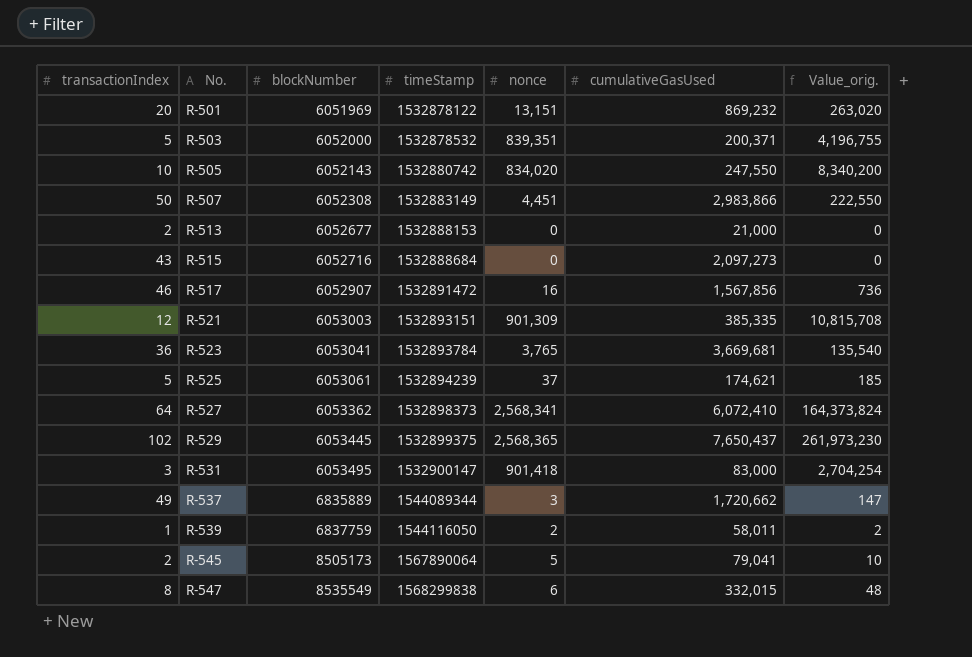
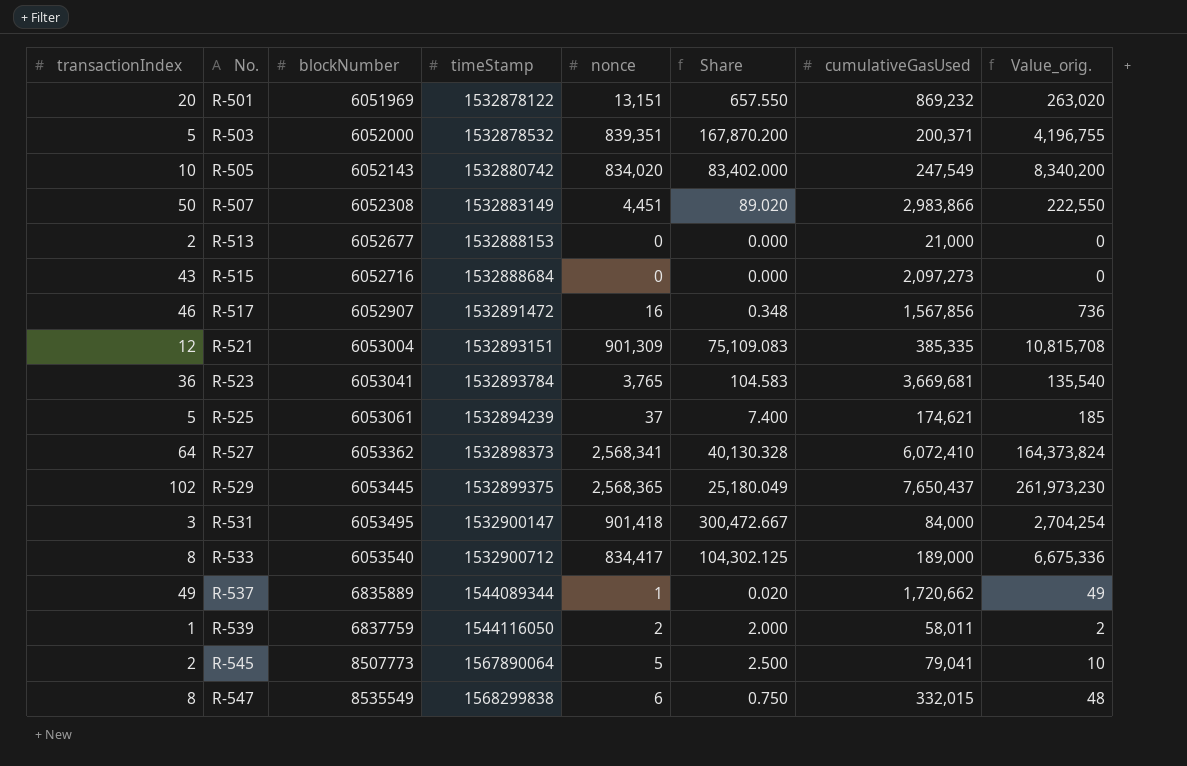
column Share | formula: none -> [nonce] / [transactionIndex]
R-505 | cumulativeGasUsed: 247,550 -> 247,549
R-521 | blockNumber: 6053003 -> 6053004
R-531 | cumulativeGasUsed: 83,000 -> 84,000
row R-533: none -> 8 | 6053540 | 1532900712 | 834,417 | 104,302.125 | 189,000 | 6,675,336
R-537 | nonce: 3 -> 1
R-537 | Value_orig.: 147 -> 49
R-545 | blockNumber: 8505173 -> 8507773

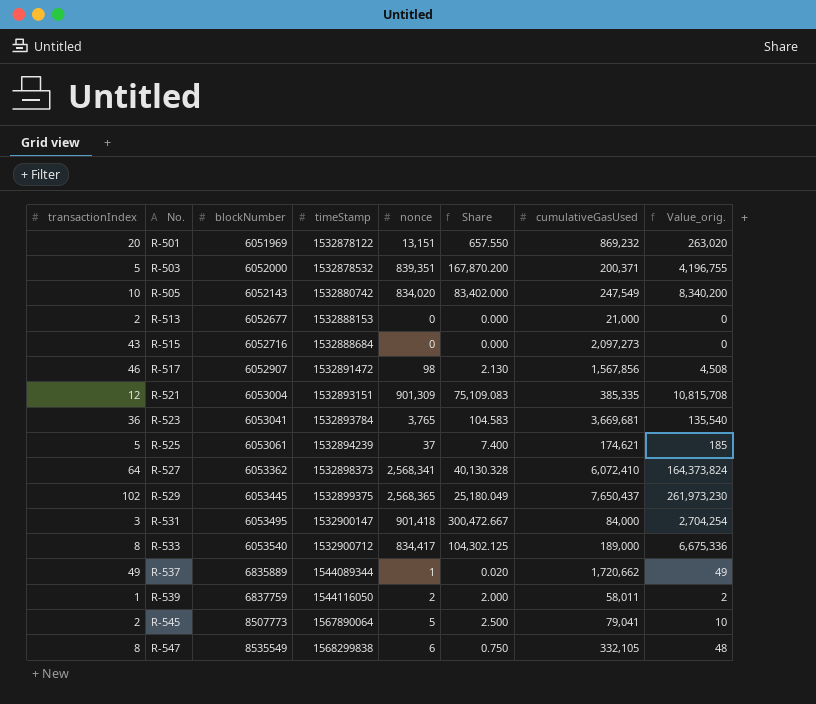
row R-507: 50 | 6052308 | 1532883149 | 4,451 | 89.020 | 2,983,866 | 222,550 -> none
R-517 | nonce: 16 -> 98
R-517 | Share: 0.348 -> 2.130
R-517 | Value_orig.: 736 -> 4,508
R-547 | cumulativeGasUsed: 332,015 -> 332,105

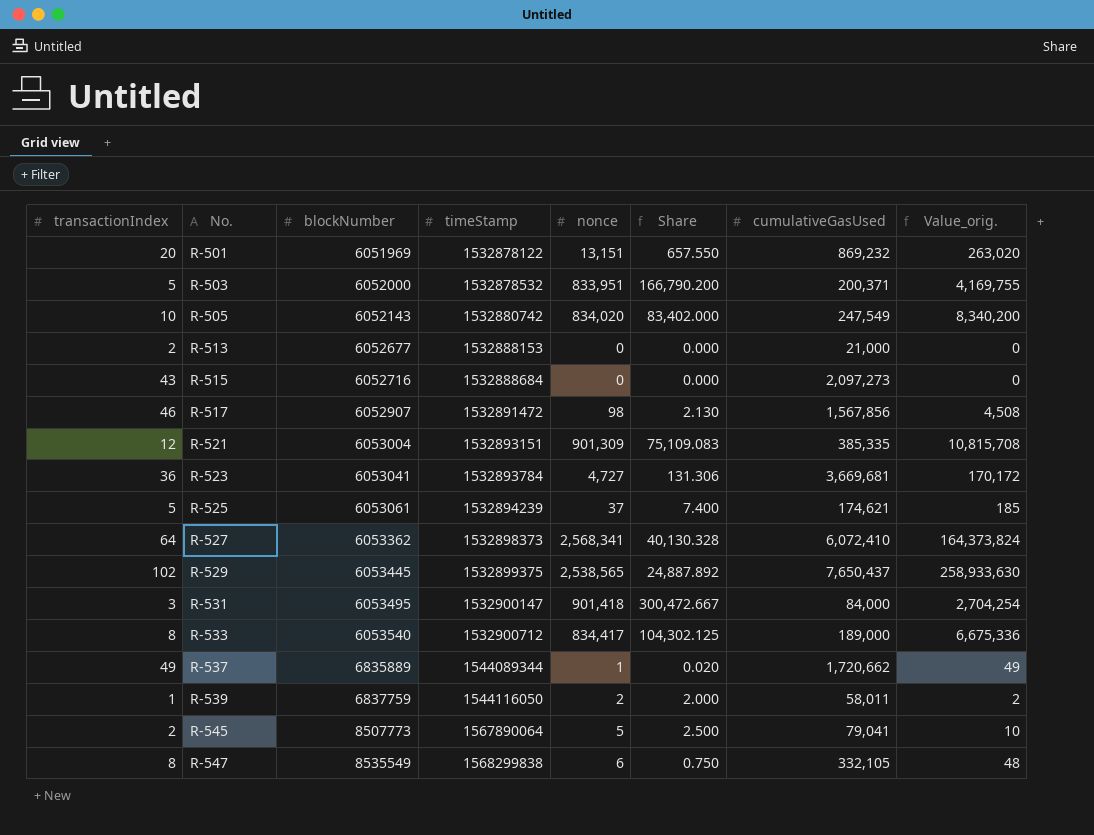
R-503 | nonce: 839,351 -> 833,951
R-503 | Share: 167,870.200 -> 166,790.200
R-503 | Value_orig.: 4,196,755 -> 4,169,755
R-523 | nonce: 3,765 -> 4,727
R-523 | Share: 104.583 -> 131.306
R-523 | Value_orig.: 135,540 -> 170,172
R-529 | nonce: 2,568,365 -> 2,538,565
R-529 | Share: 25,180.049 -> 24,887.892
R-529 | Value_orig.: 261,973,230 -> 258,933,630

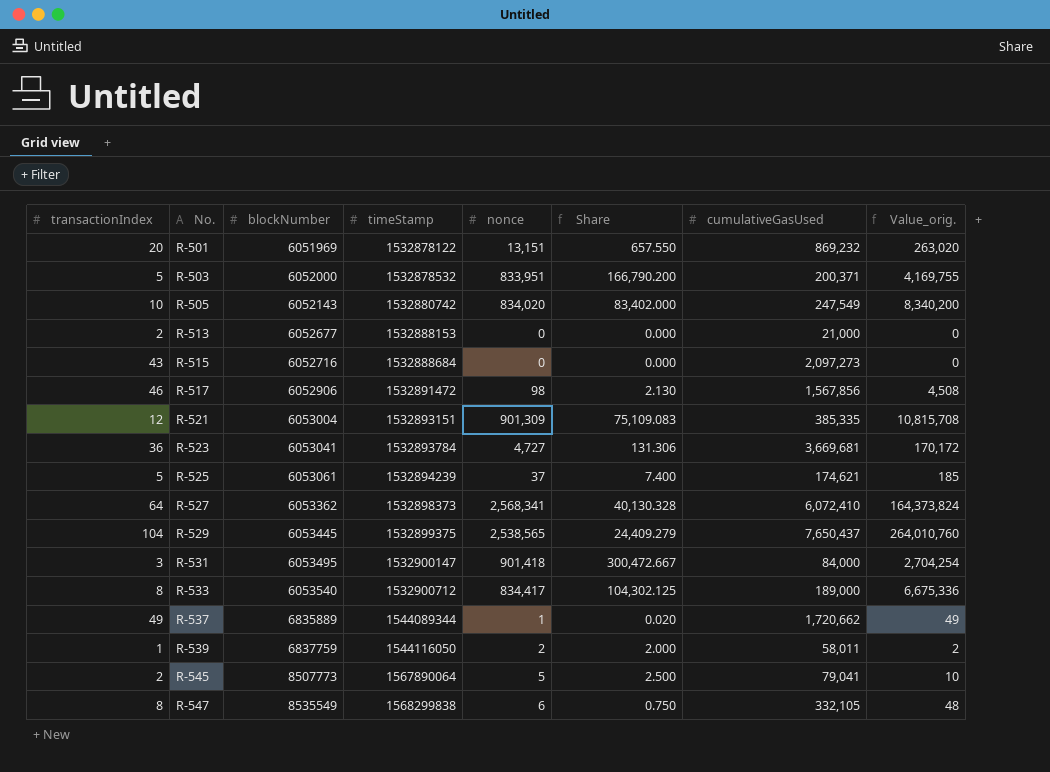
R-517 | blockNumber: 6052907 -> 6052906
R-529 | transactionIndex: 102 -> 104
R-529 | Share: 24,887.892 -> 24,409.279
R-529 | Value_orig.: 258,933,630 -> 264,010,760

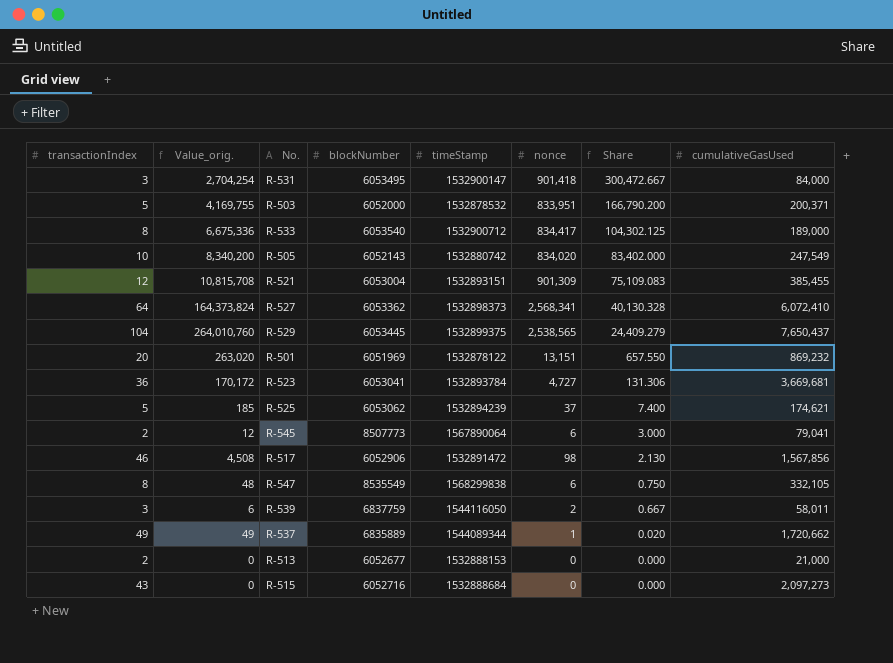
row order: No. ascending -> Share descending
column Value_orig. | position: 8 -> 2
R-521 | cumulativeGasUsed: 385,335 -> 385,455
R-525 | blockNumber: 6053061 -> 6053062
R-545 | Value_orig.: 10 -> 12
R-545 | nonce: 5 -> 6
R-545 | Share: 2.500 -> 3.000
R-539 | transactionIndex: 1 -> 3
R-539 | Value_orig.: 2 -> 6
R-539 | Share: 2.000 -> 0.667

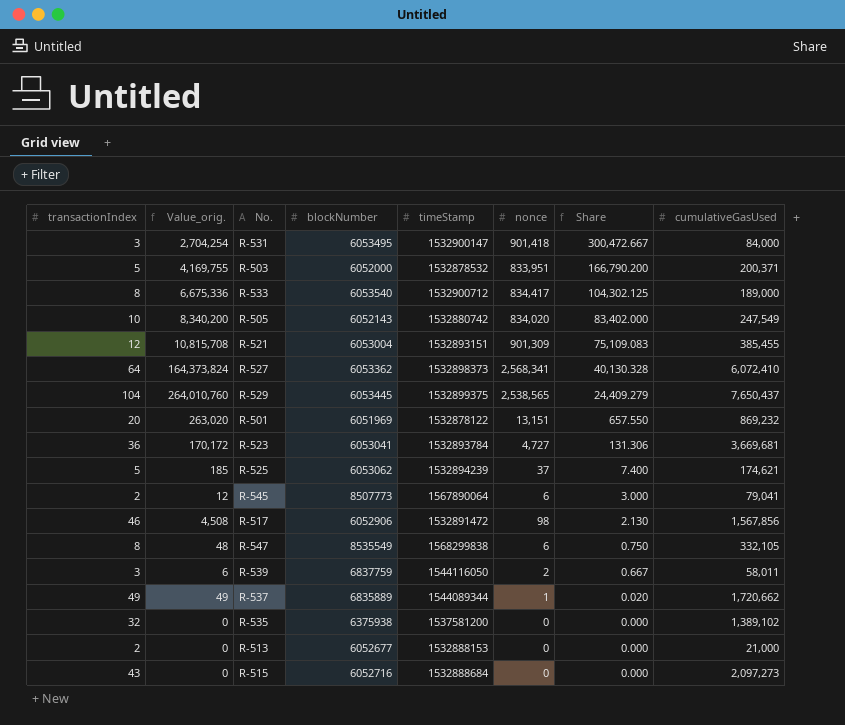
row R-535: none -> 32 | 0 | 6375938 | 1537581200 | 0 | 0.000 | 1,389,102

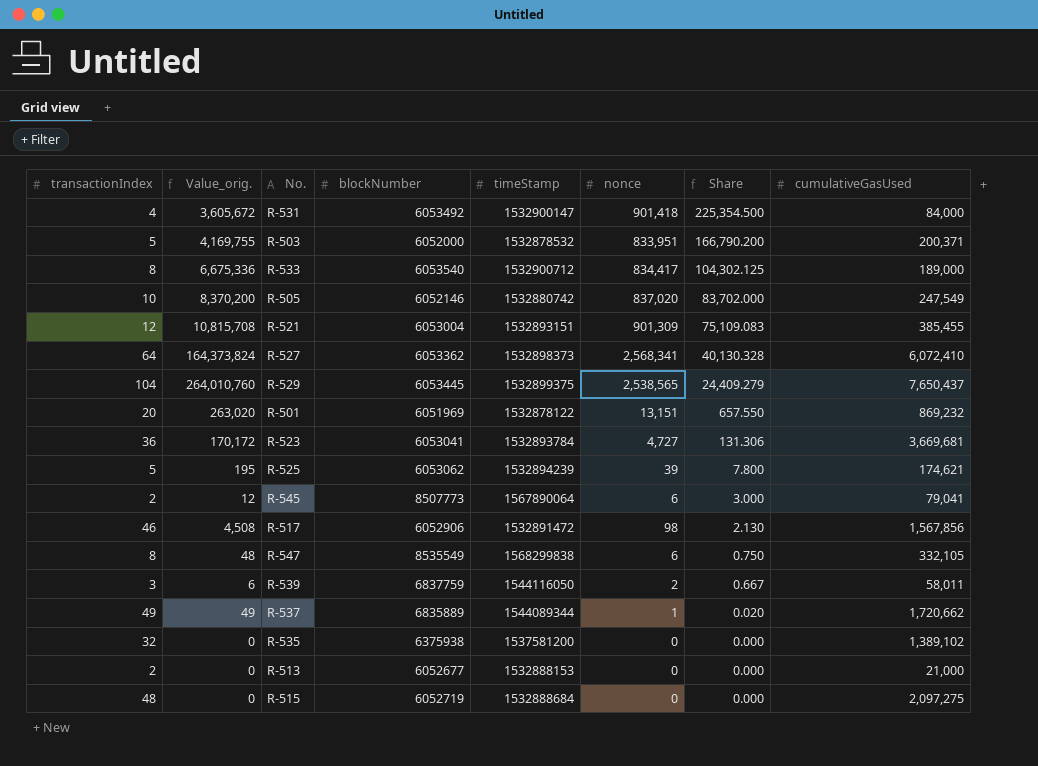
R-531 | transactionIndex: 3 -> 4
R-531 | Value_orig.: 2,704,254 -> 3,605,672
R-531 | blockNumber: 6053495 -> 6053492
R-531 | Share: 300,472.667 -> 225,354.500
R-505 | Value_orig.: 8,340,200 -> 8,370,200
R-505 | blockNumber: 6052143 -> 6052146
R-505 | nonce: 834,020 -> 837,020
R-505 | Share: 83,402.000 -> 83,702.000
R-525 | Value_orig.: 185 -> 195
R-525 | nonce: 37 -> 39
R-525 | Share: 7.400 -> 7.800
R-515 | transactionIndex: 43 -> 48
R-515 | blockNumber: 6052716 -> 6052719
R-515 | cumulativeGasUsed: 2,097,273 -> 2,097,275

